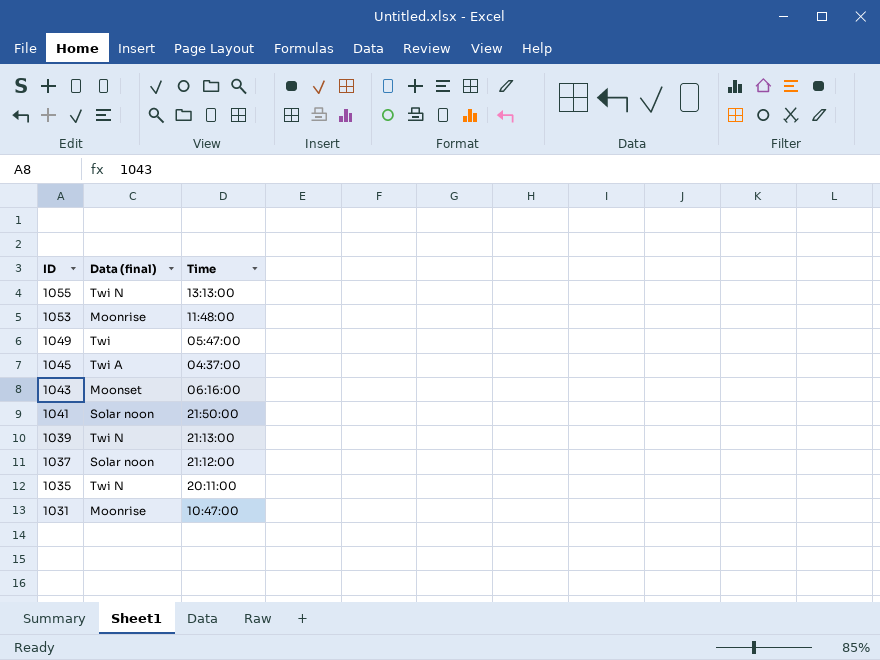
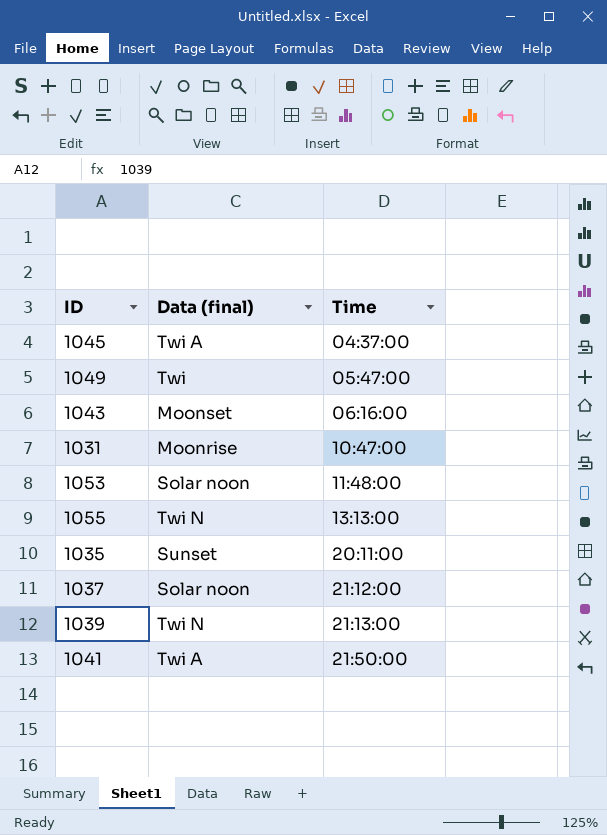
row order: ID descending -> Time ascending
1053 | Data (final): Moonrise -> Solar noon
1035 | Data (final): Twi N -> Sunset
1041 | Data (final): Solar noon -> Twi A

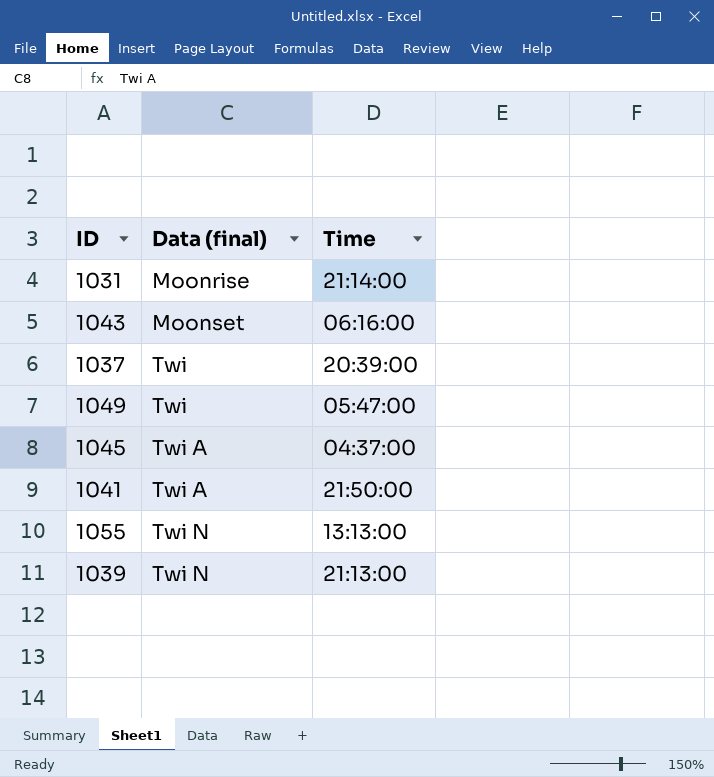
row order: Time ascending -> Data (final) ascending
row 1053: Solar noon | 11:48:00 -> none
row 1035: Sunset | 20:11:00 -> none
1031 | Time: 10:47:00 -> 21:14:00
1037 | Data (final): Solar noon -> Twi
1037 | Time: 21:12:00 -> 20:39:00

